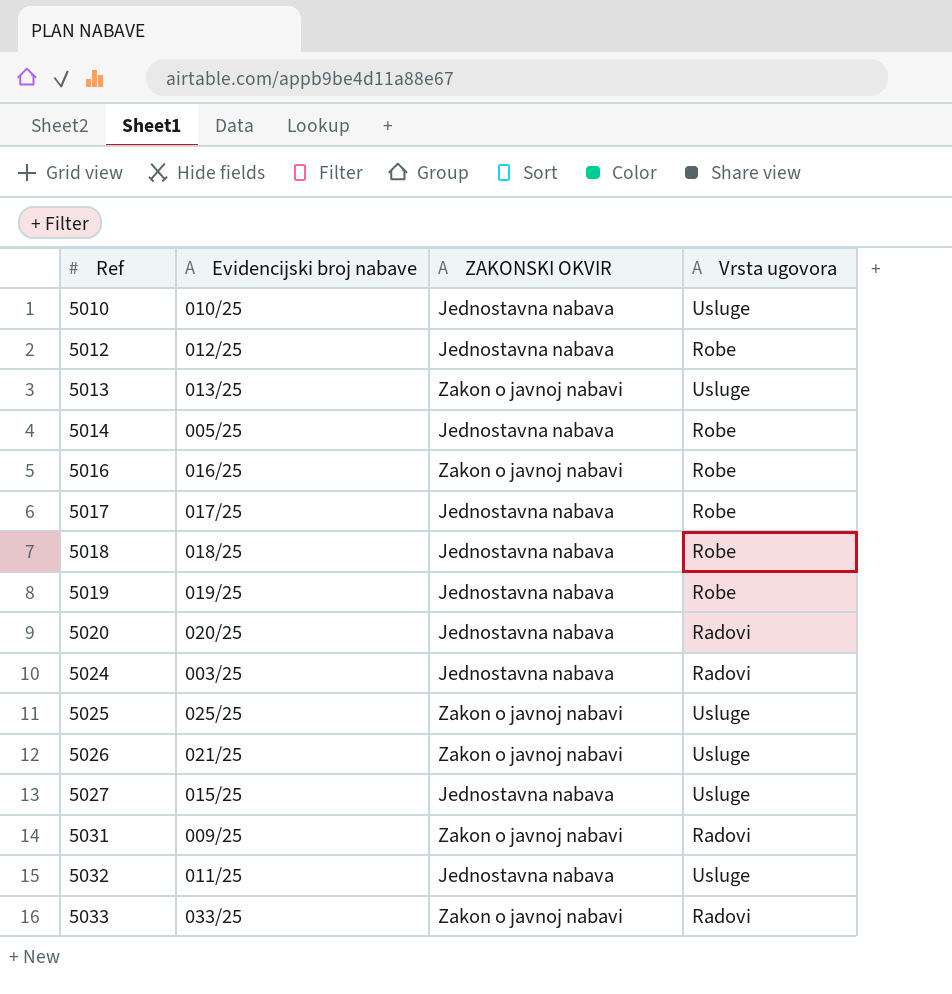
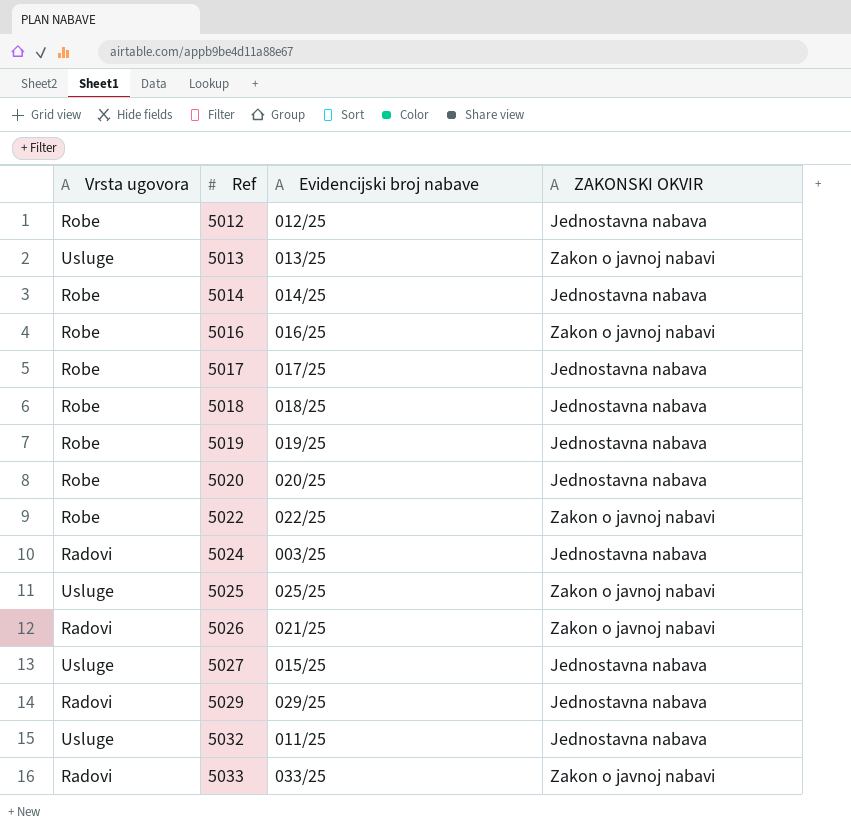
column Vrsta ugovora | position: 4 -> 1
row 5010: 010/25 | Jednostavna nabava | Usluge -> none
row 5031: 009/25 | Zakon o javnoj nabavi | Radovi -> none
5014 | Evidencijski broj nabave: 005/25 -> 014/25
5020 | Vrsta ugovora: Radovi -> Robe
row 5022: none -> Robe | 022/25 | Zakon o javnoj nabavi
5026 | Vrsta ugovora: Usluge -> Radovi
row 5029: none -> Radovi | 029/25 | Jednostavna nabava

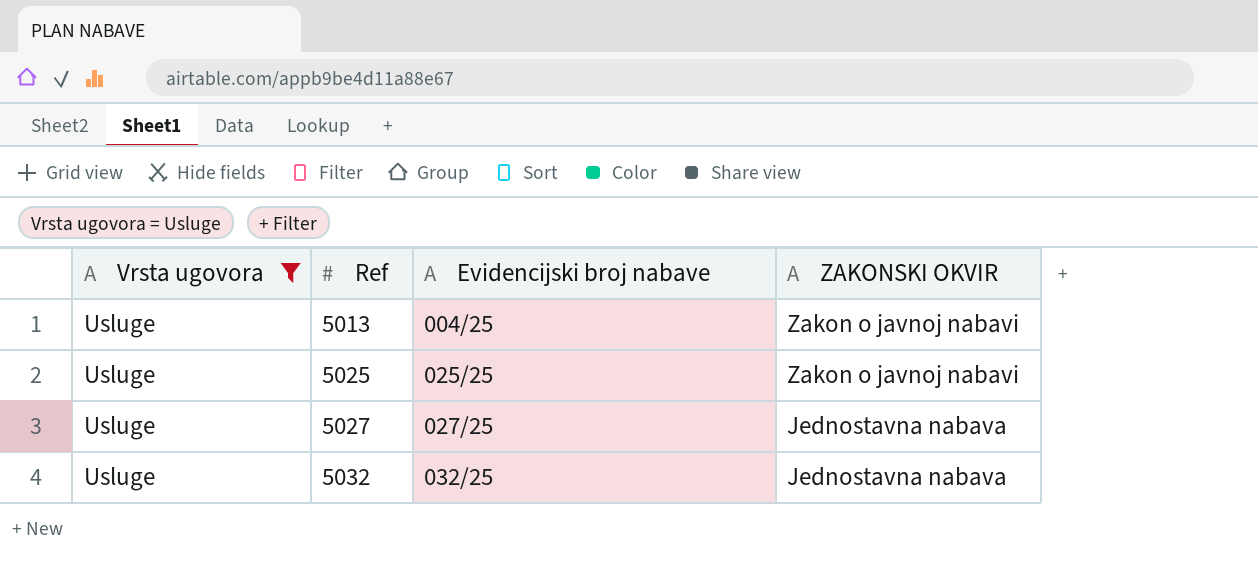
filter: none -> Vrsta ugovora = Usluge
5013 | Evidencijski broj nabave: 013/25 -> 004/25
5027 | Evidencijski broj nabave: 015/25 -> 027/25
5032 | Evidencijski broj nabave: 011/25 -> 032/25

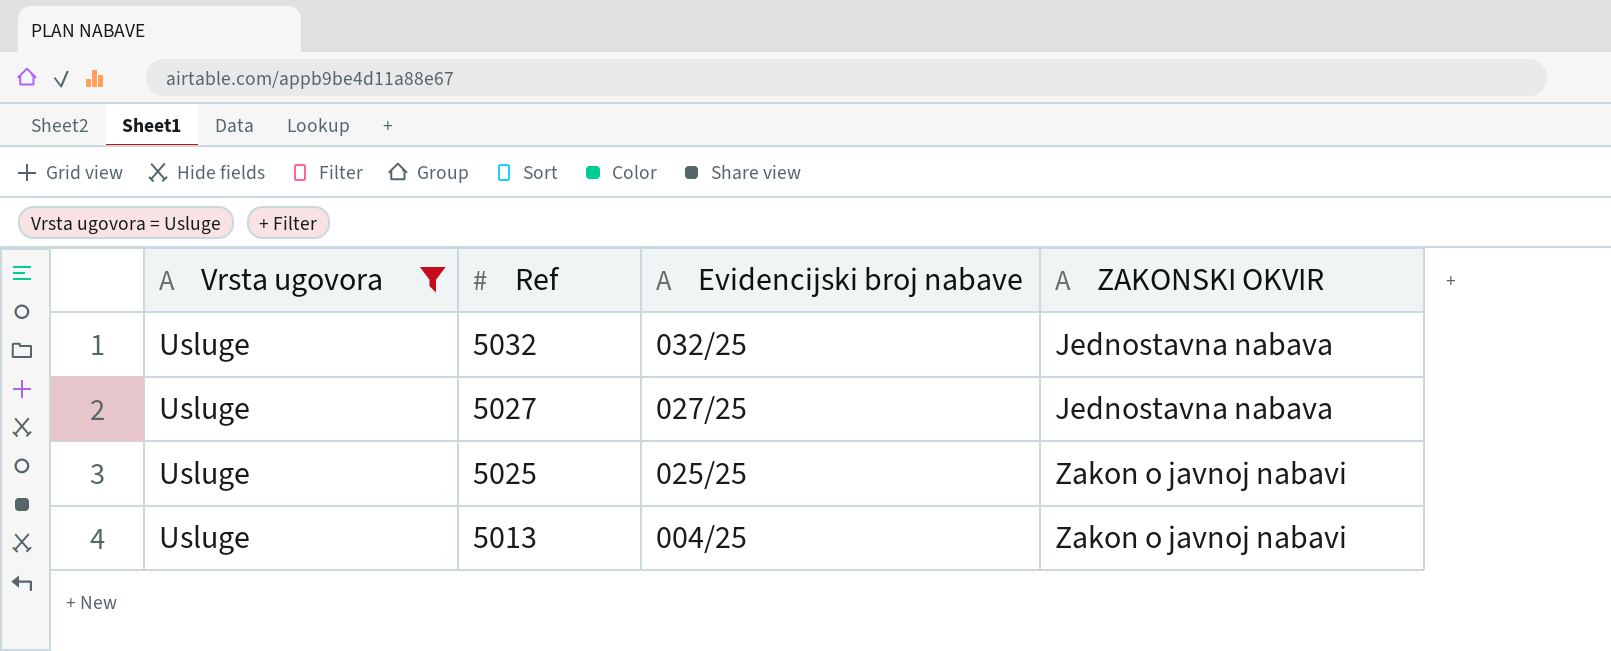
row order: Ref ascending -> Ref descending

